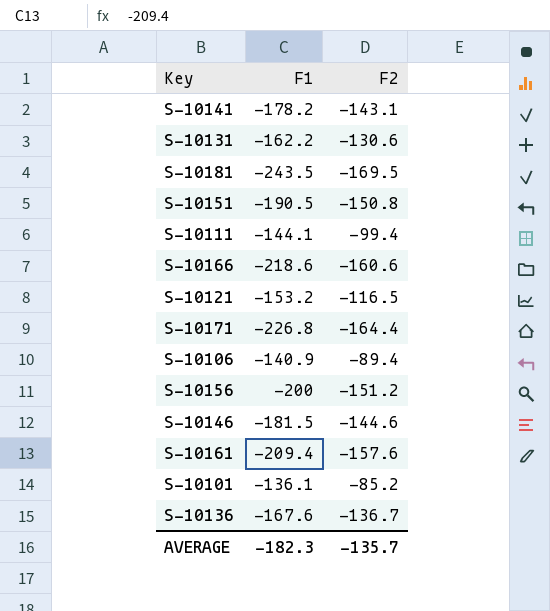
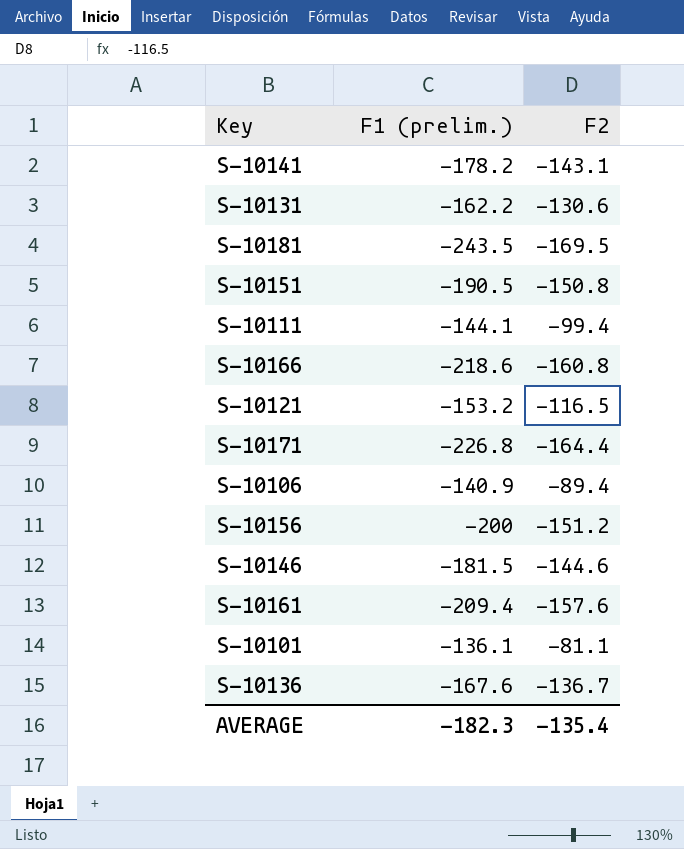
column name: F1 -> F1 (prelim.)
S-10166 | F2: -160.6 -> -160.8
S-10101 | F2: -85.2 -> -81.1
AVERAGE | F2: -135.7 -> -135.4

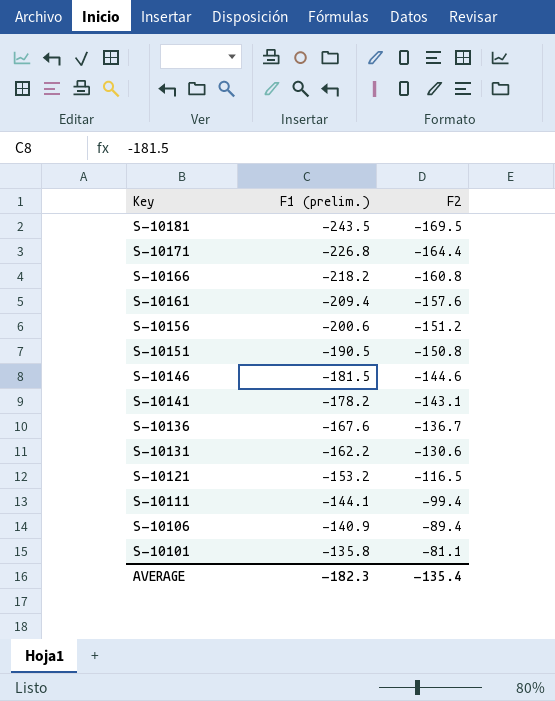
row order: none -> Key descending
S-10166 | F1 (prelim.): -218.6 -> -218.2
S-10156 | F1 (prelim.): -200 -> -200.6
S-10101 | F1 (prelim.): -136.1 -> -135.8

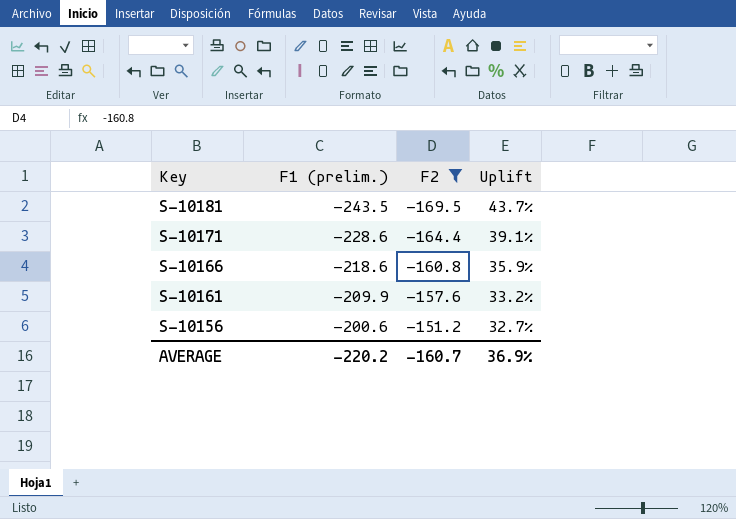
filter: none -> F2 <= -151.2
column Uplift | formula: none -> ([F1 (prelim.)] - [F2]) / [F2]
S-10171 | F1 (prelim.): -226.8 -> -228.6
S-10166 | F1 (prelim.): -218.2 -> -218.6
S-10161 | F1 (prelim.): -209.4 -> -209.9
AVERAGE | F1 (prelim.): -182.3 -> -220.2
AVERAGE | F2: -135.4 -> -160.7

